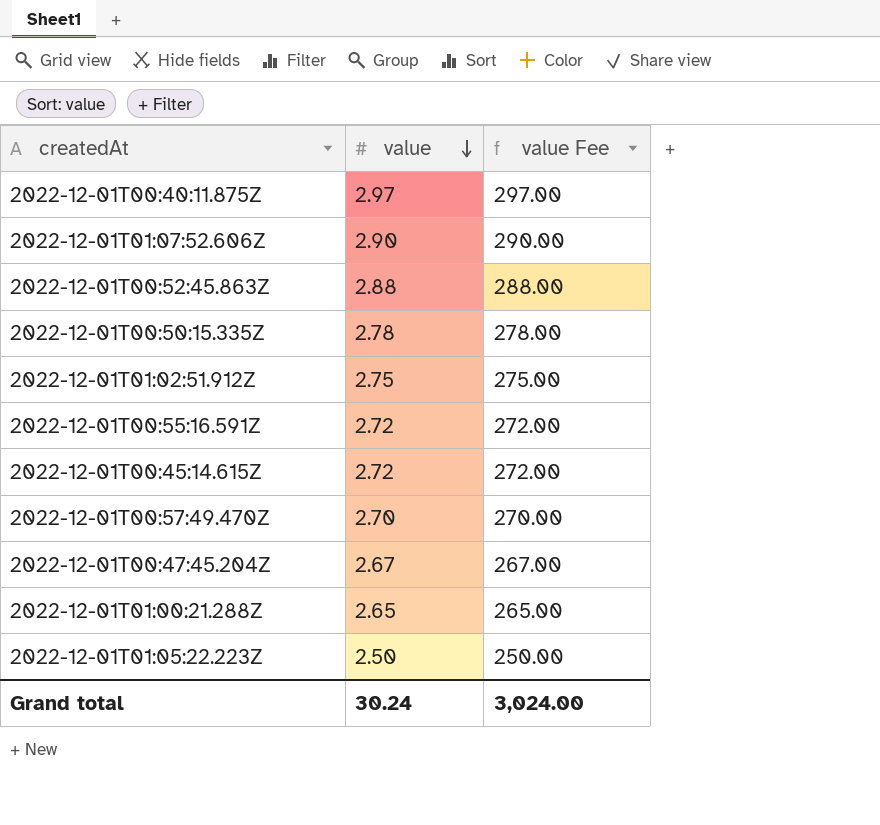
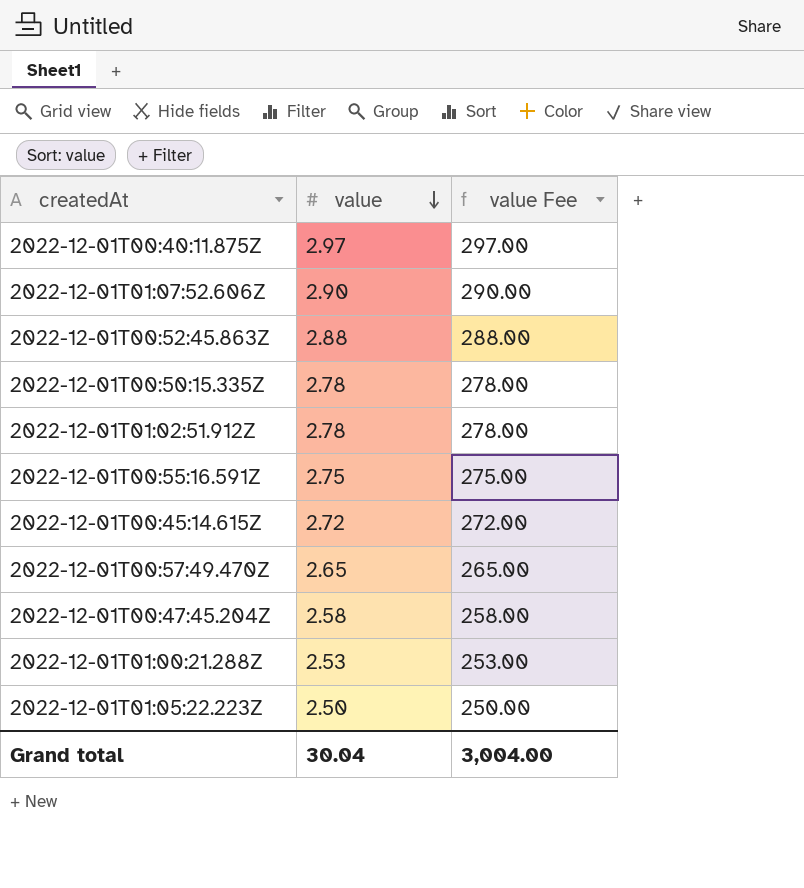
2022-12-01T01:02:51.912Z | value: 2.75 -> 2.78
2022-12-01T01:02:51.912Z | value Fee: 275.00 -> 278.00
2022-12-01T00:55:16.591Z | value: 2.72 -> 2.75
2022-12-01T00:55:16.591Z | value Fee: 272.00 -> 275.00
2022-12-01T00:57:49.470Z | value: 2.70 -> 2.65
2022-12-01T00:57:49.470Z | value Fee: 270.00 -> 265.00
2022-12-01T00:47:45.204Z | value: 2.67 -> 2.58
2022-12-01T00:47:45.204Z | value Fee: 267.00 -> 258.00
2022-12-01T01:00:21.288Z | value: 2.65 -> 2.53
2022-12-01T01:00:21.288Z | value Fee: 265.00 -> 253.00
Grand total | value: 30.24 -> 30.04
Grand total | value Fee: 3,024.00 -> 3,004.00

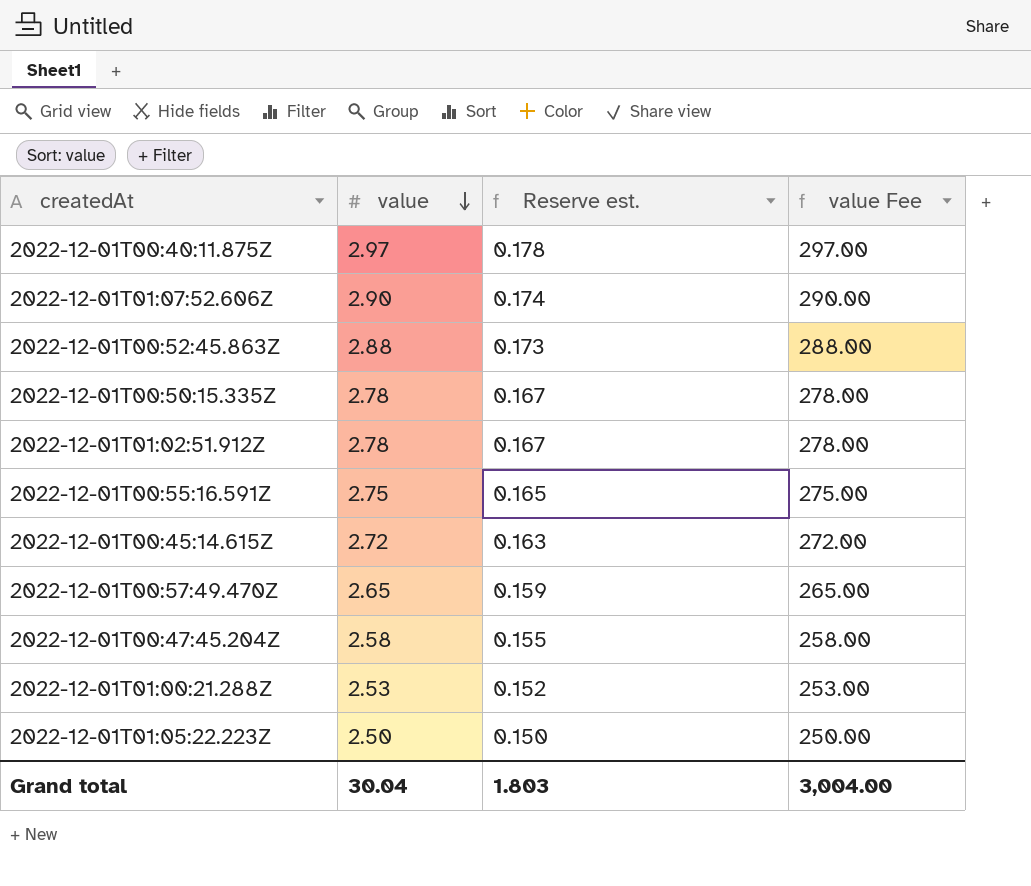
column Reserve est. | formula: none -> [value] * 0.06

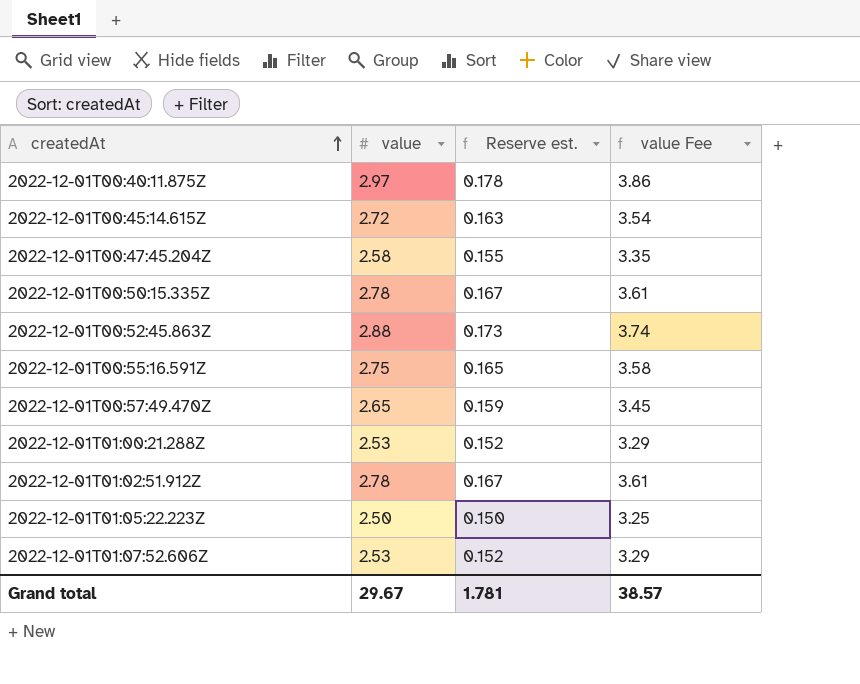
row order: value descending -> createdAt ascending
column value Fee | formula: [value] * 100 -> [value] * 1.3
2022-12-01T01:07:52.606Z | value: 2.90 -> 2.53
2022-12-01T01:07:52.606Z | Reserve est.: 0.174 -> 0.152
Grand total | value: 30.04 -> 29.67
Grand total | Reserve est.: 1.803 -> 1.781
Grand total | value Fee: 3,004.00 -> 38.57

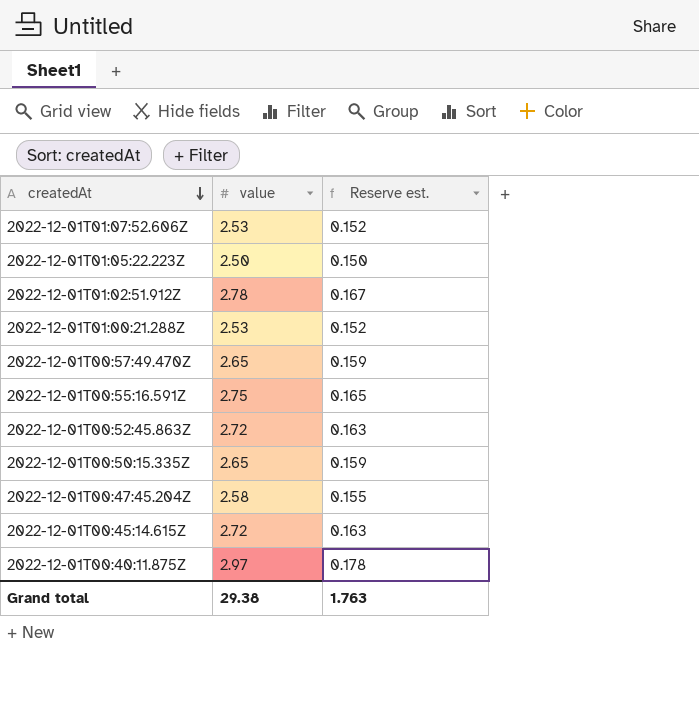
row order: createdAt ascending -> createdAt descending
column value Fee | formula: [value] * 1.3 -> none
2022-12-01T00:52:45.863Z | value: 2.88 -> 2.72
2022-12-01T00:52:45.863Z | Reserve est.: 0.173 -> 0.163
2022-12-01T00:50:15.335Z | value: 2.78 -> 2.65
2022-12-01T00:50:15.335Z | Reserve est.: 0.167 -> 0.159
Grand total | value: 29.67 -> 29.38
Grand total | Reserve est.: 1.781 -> 1.763

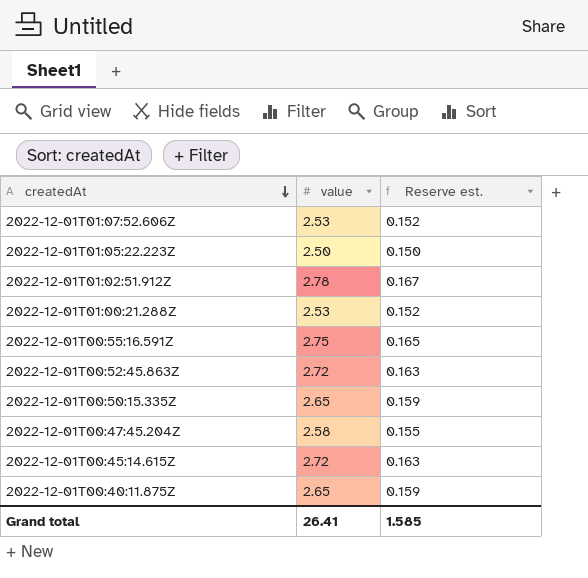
row 2022-12-01T00:57:49.470Z: 2.65 | 0.159 -> none
2022-12-01T00:40:11.875Z | value: 2.97 -> 2.65
2022-12-01T00:40:11.875Z | Reserve est.: 0.178 -> 0.159
Grand total | value: 29.38 -> 26.41
Grand total | Reserve est.: 1.763 -> 1.585

